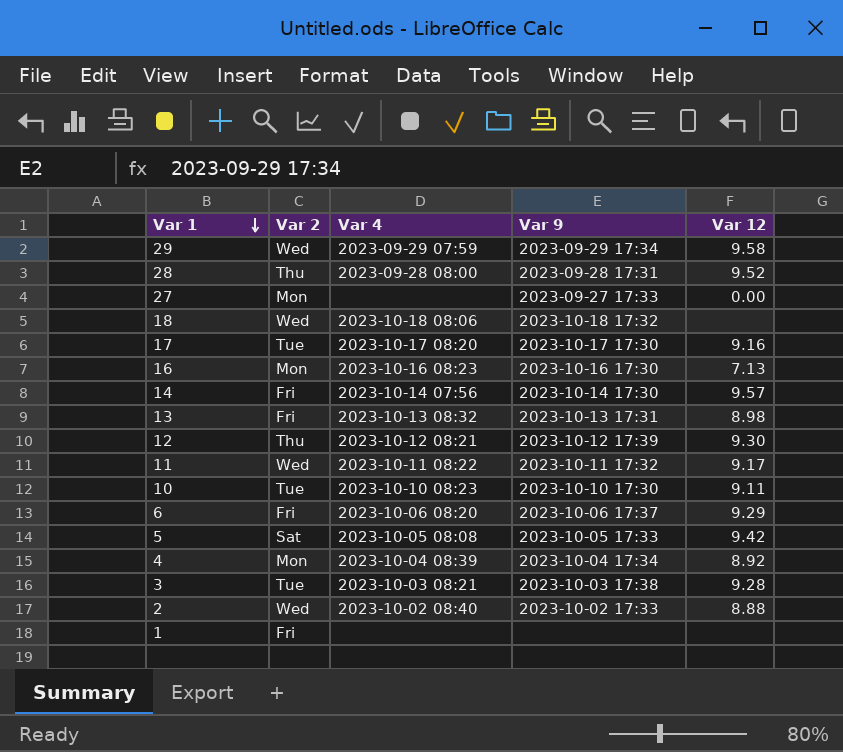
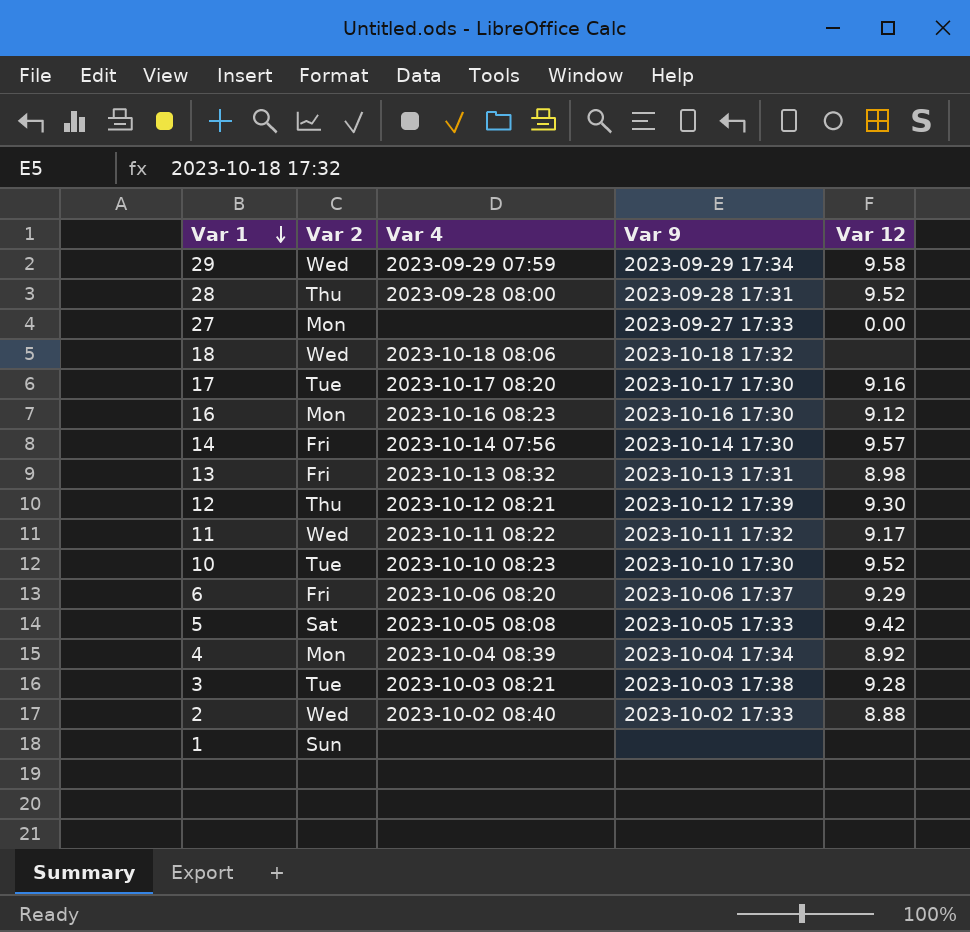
16 | Var 12: 7.13 -> 9.12
10 | Var 12: 9.11 -> 9.52
1 | Var 2: Fri -> Sun

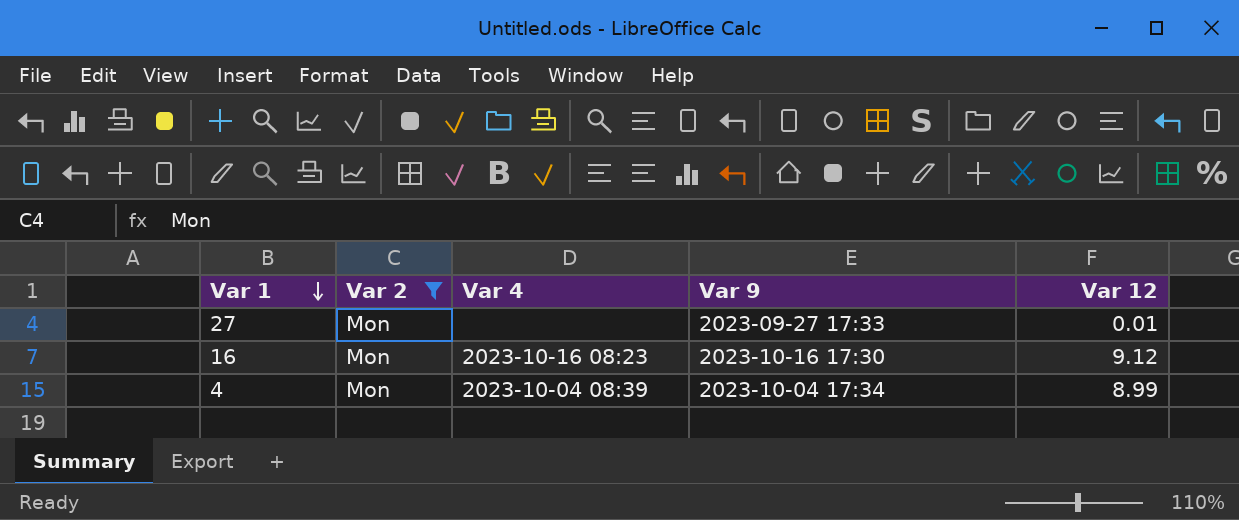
filter: none -> Var 2 = Mon
27 | Var 12: 0.00 -> 0.01
4 | Var 12: 8.92 -> 8.99

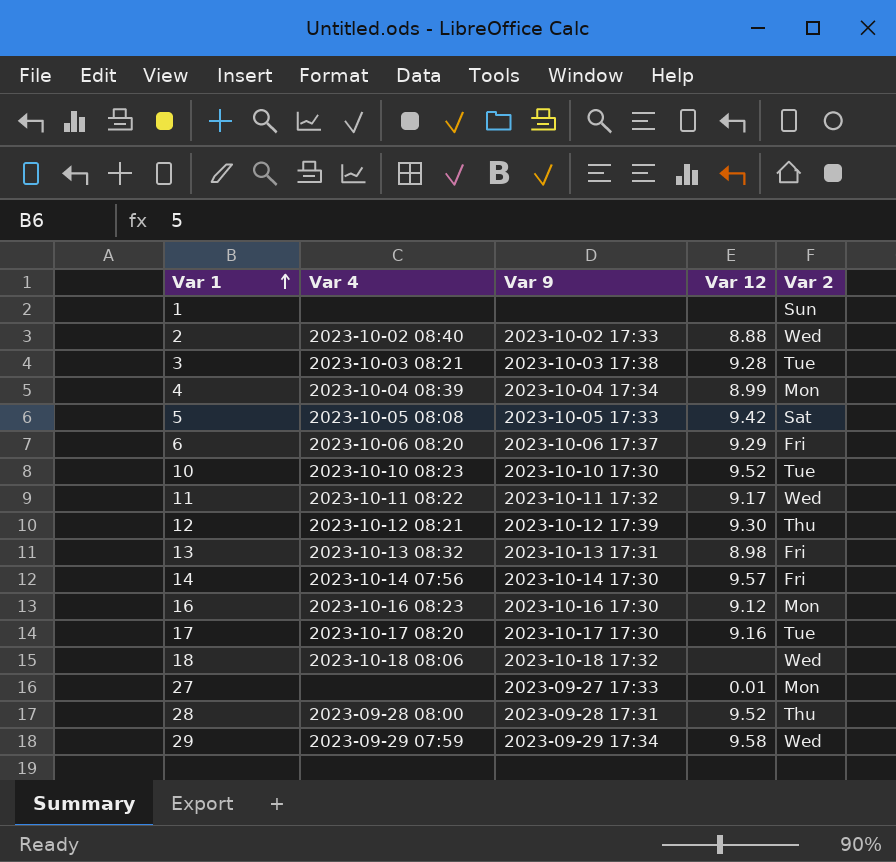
filter: Var 2 = Mon -> none
row order: Var 1 descending -> Var 1 ascending
column Var 2 | position: 2 -> 5

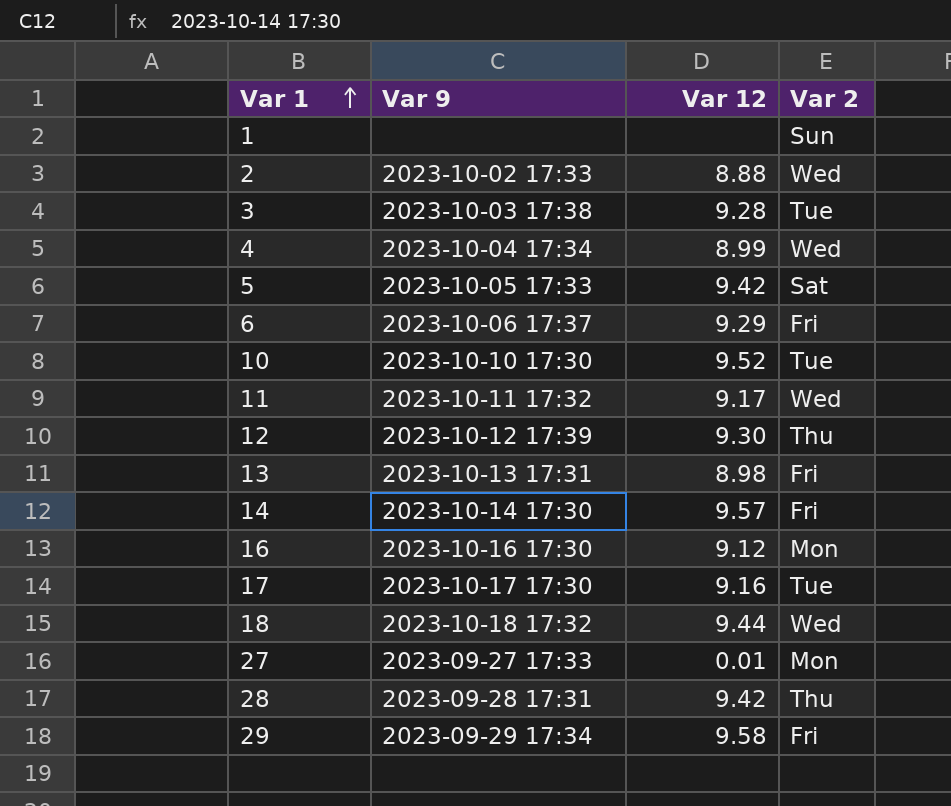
column Var 4 | position: 2 -> none
4 | Var 2: Mon -> Wed
18 | Var 12: none -> 9.44
28 | Var 12: 9.52 -> 9.42
29 | Var 2: Wed -> Fri

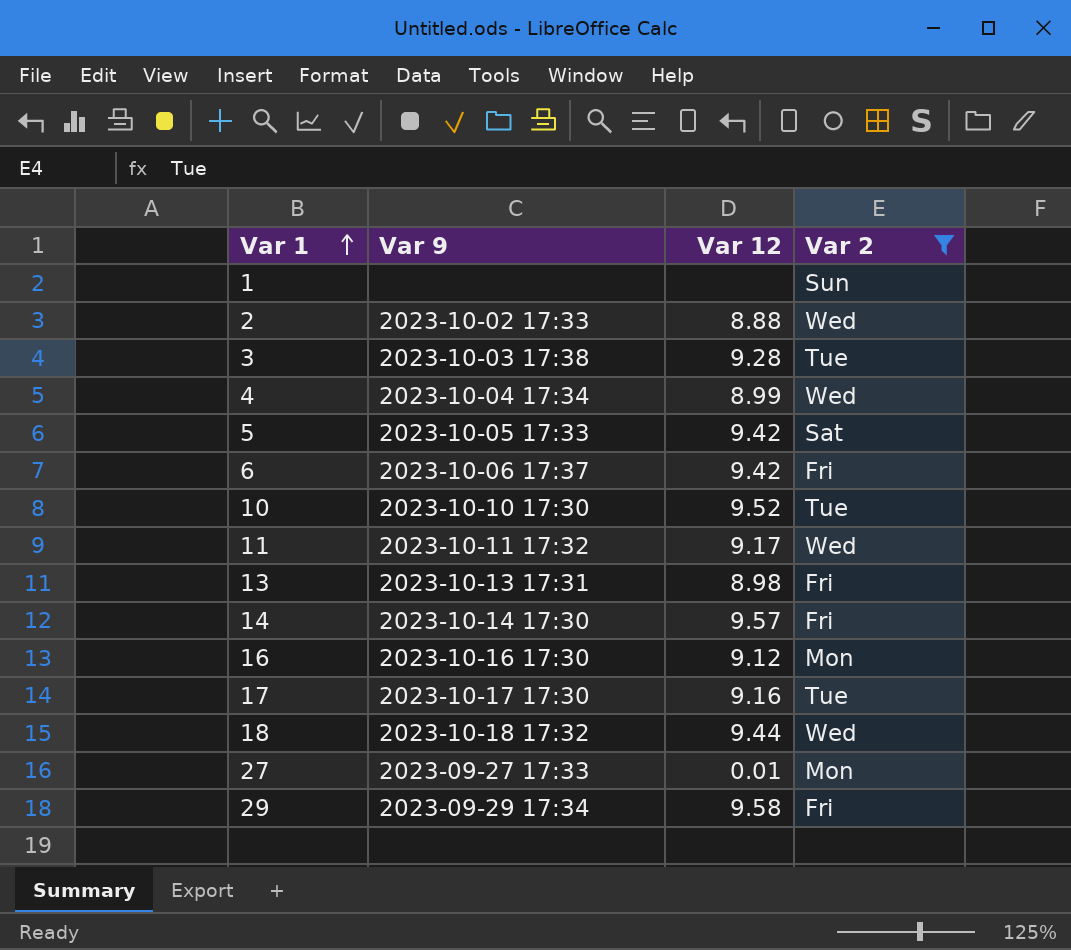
filter: none -> Var 2 != Thu
6 | Var 12: 9.29 -> 9.42

